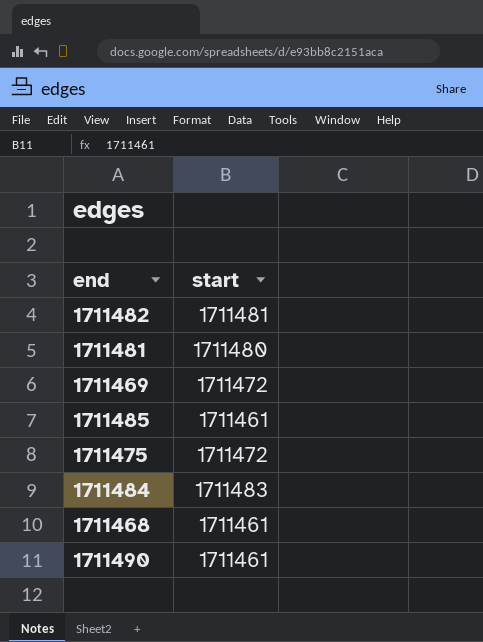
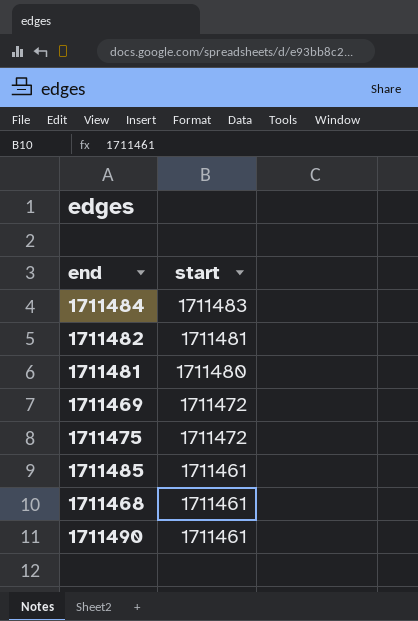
row order: none -> start descending

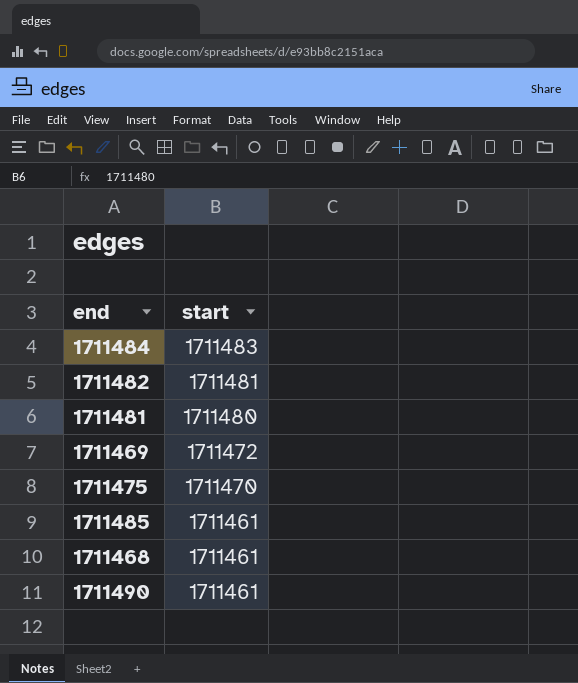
1711475 | start: 1711472 -> 1711470

